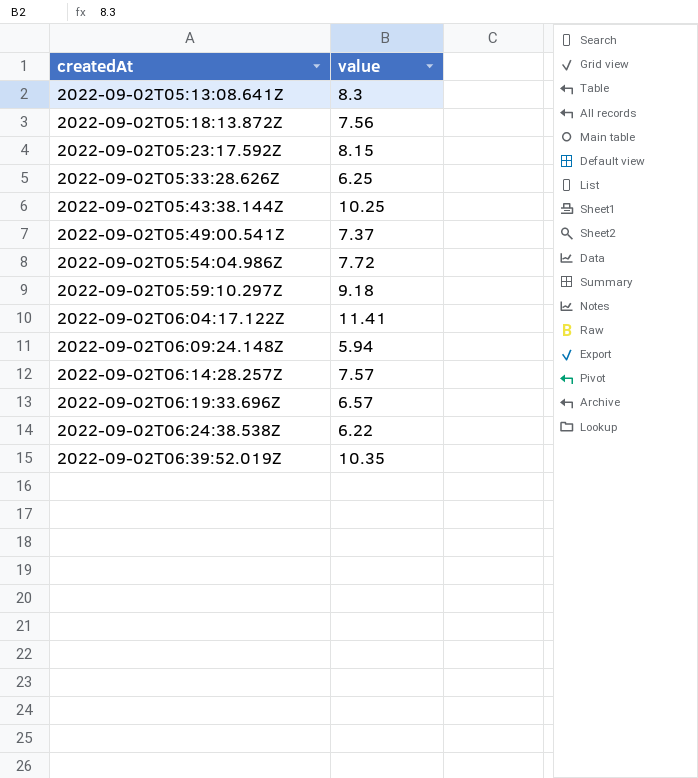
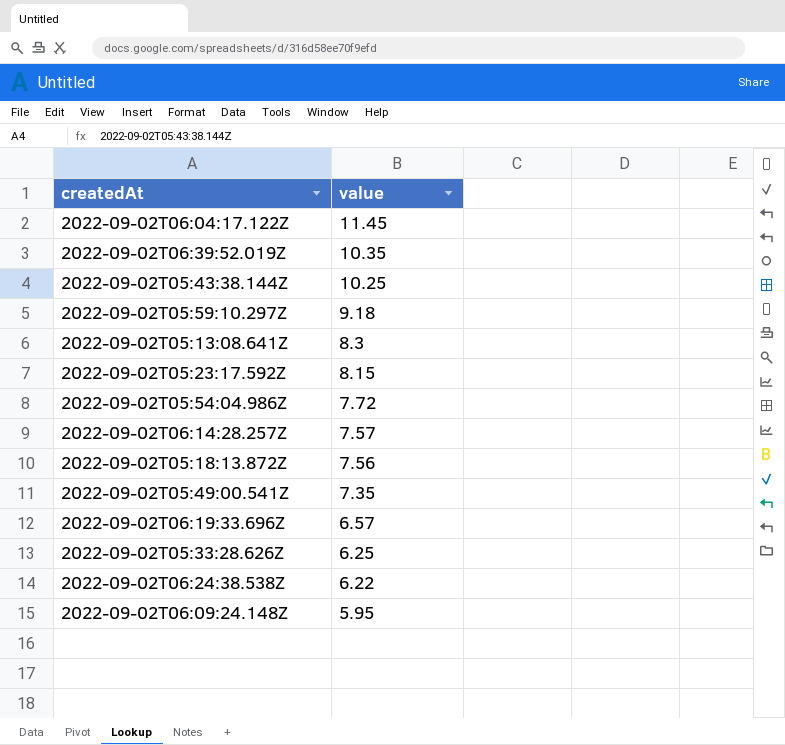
row order: createdAt ascending -> value descending
2022-09-02T06:04:17.122Z | value: 11.41 -> 11.45
2022-09-02T05:49:00.541Z | value: 7.37 -> 7.35
2022-09-02T06:09:24.148Z | value: 5.94 -> 5.95

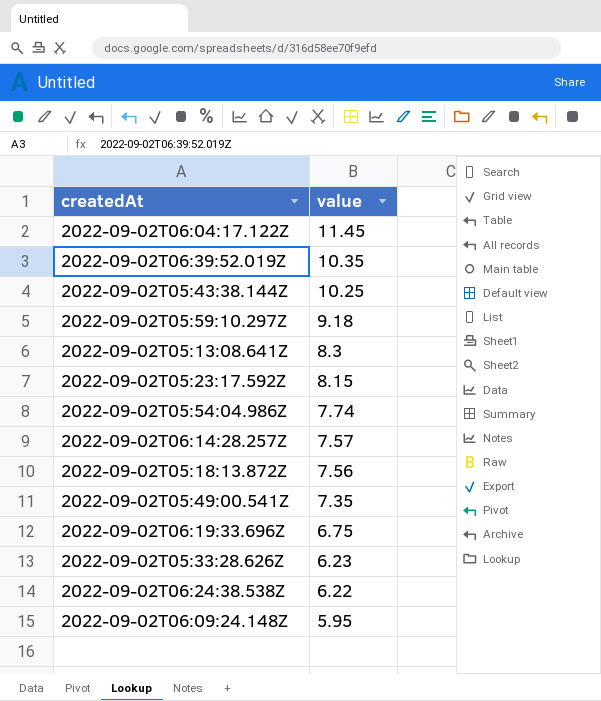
2022-09-02T05:54:04.986Z | value: 7.72 -> 7.74
2022-09-02T06:19:33.696Z | value: 6.57 -> 6.75
2022-09-02T05:33:28.626Z | value: 6.25 -> 6.23

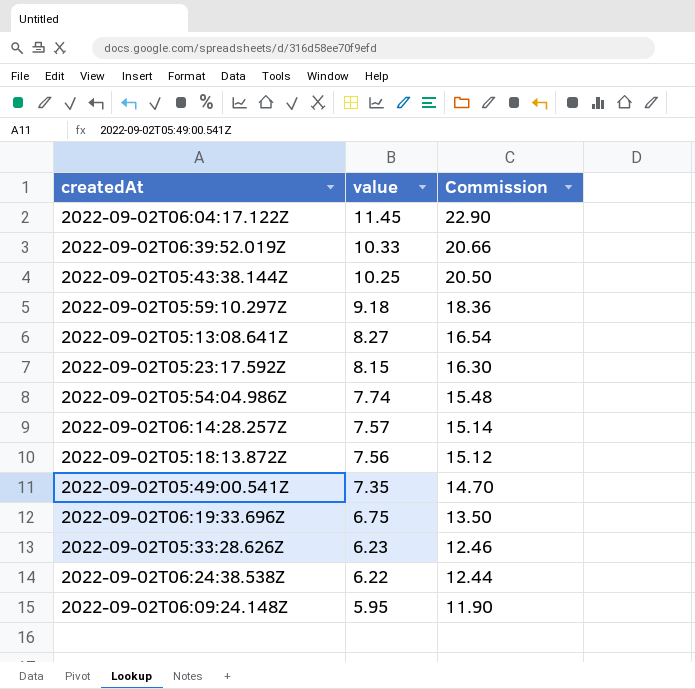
column Commission | formula: none -> [value] * 2
2022-09-02T06:39:52.019Z | value: 10.35 -> 10.33
2022-09-02T05:13:08.641Z | value: 8.3 -> 8.27

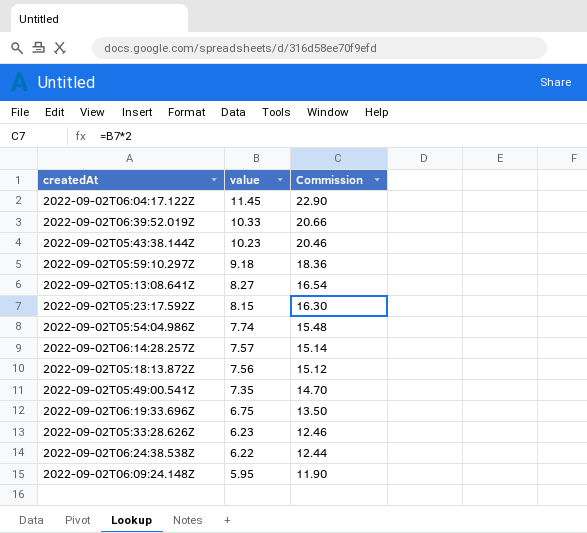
2022-09-02T05:43:38.144Z | value: 10.25 -> 10.23
2022-09-02T05:43:38.144Z | Commission: 20.50 -> 20.46

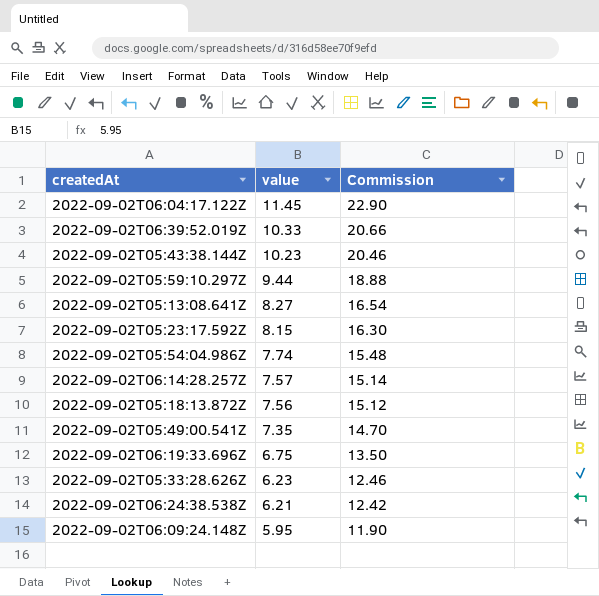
2022-09-02T05:59:10.297Z | value: 9.18 -> 9.44
2022-09-02T05:59:10.297Z | Commission: 18.36 -> 18.88
2022-09-02T06:24:38.538Z | value: 6.22 -> 6.21
2022-09-02T06:24:38.538Z | Commission: 12.44 -> 12.42

